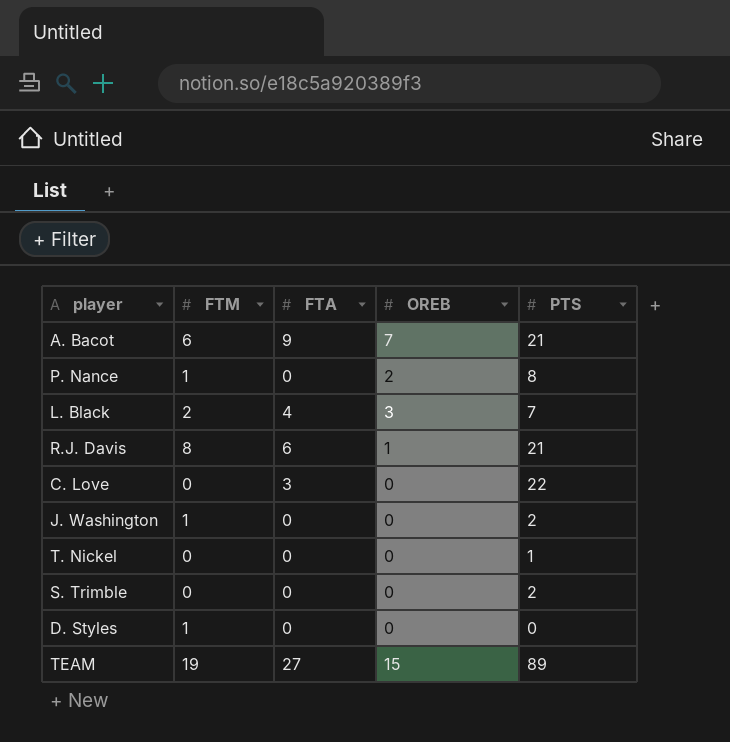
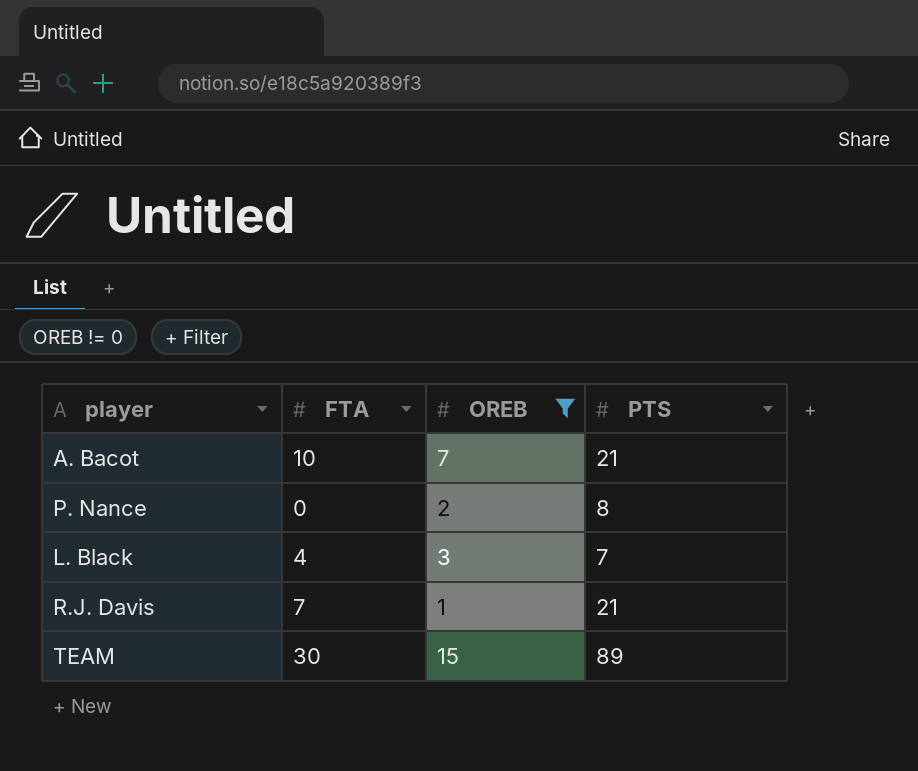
filter: none -> OREB != 0
column FTM | position: 2 -> none
A. Bacot | FTA: 9 -> 10
R.J. Davis | FTA: 6 -> 7
TEAM | FTA: 27 -> 30

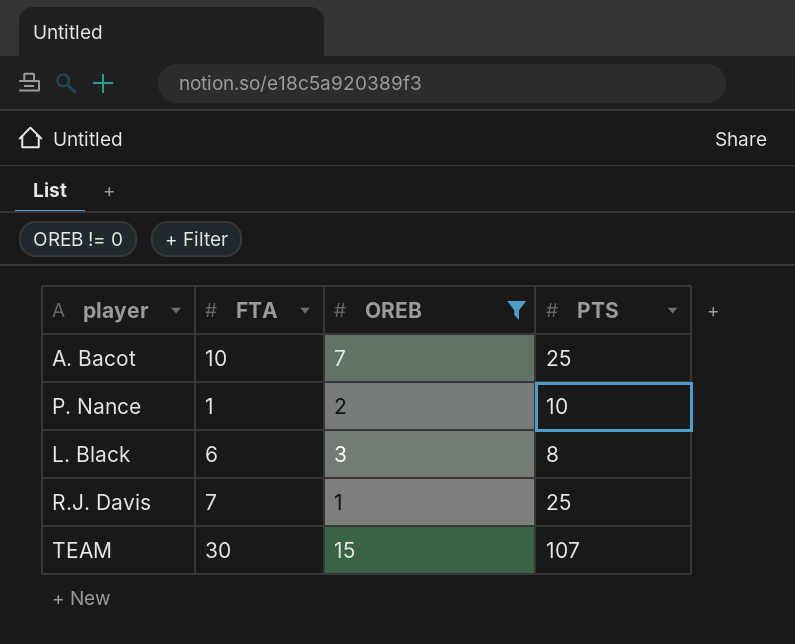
A. Bacot | PTS: 21 -> 25
P. Nance | FTA: 0 -> 1
P. Nance | PTS: 8 -> 10
L. Black | FTA: 4 -> 6
L. Black | PTS: 7 -> 8
R.J. Davis | PTS: 21 -> 25
TEAM | PTS: 89 -> 107

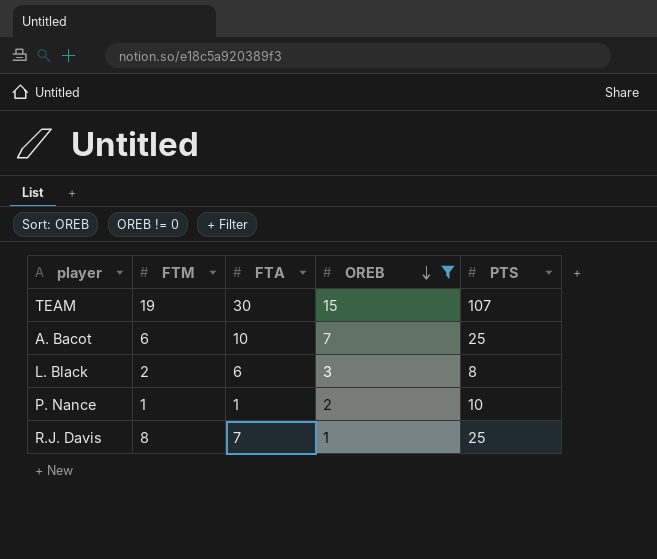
row order: none -> OREB descending
column FTM | position: none -> 2

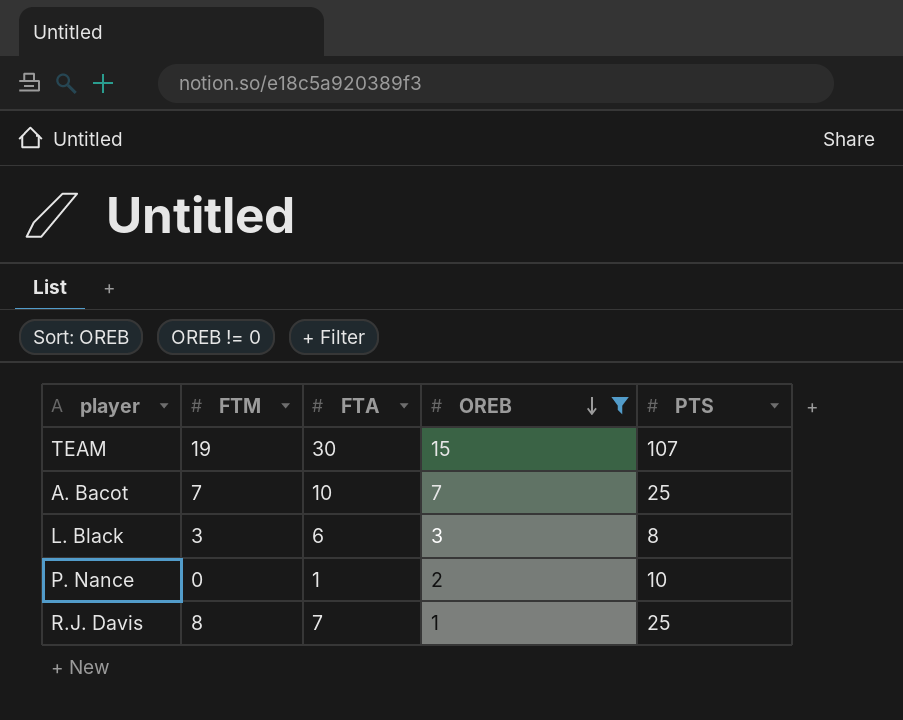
A. Bacot | FTM: 6 -> 7
L. Black | FTM: 2 -> 3
P. Nance | FTM: 1 -> 0

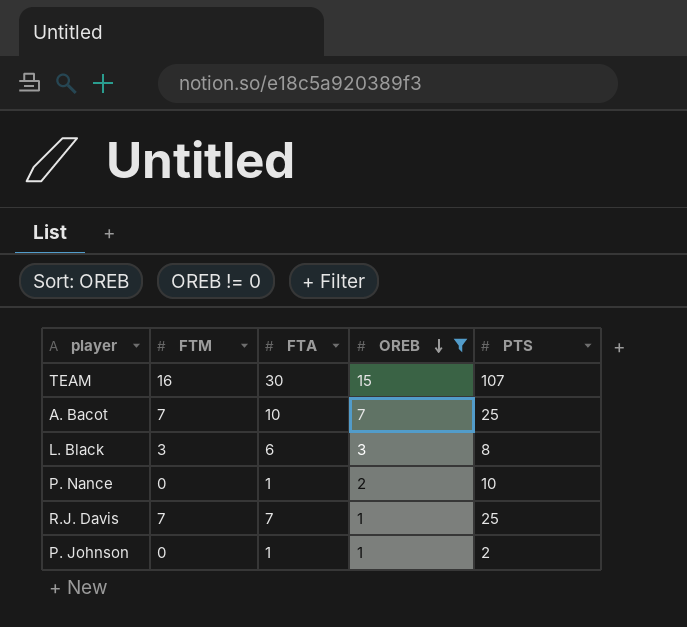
TEAM | FTM: 19 -> 16
R.J. Davis | FTM: 8 -> 7
row P. Johnson: none -> 0 | 1 | 1 | 2

